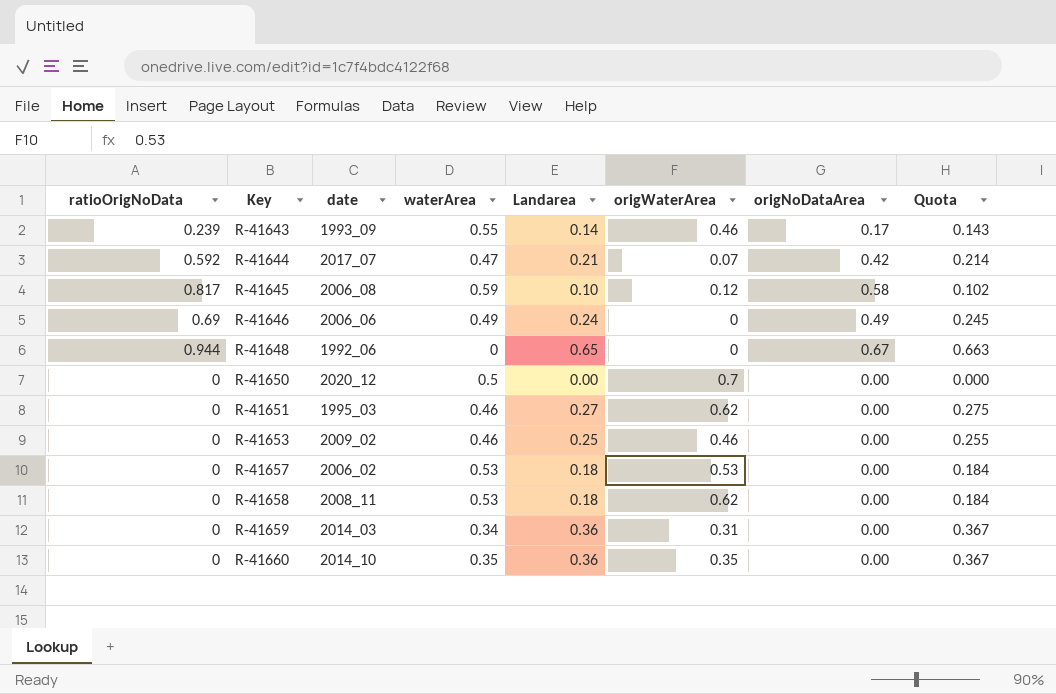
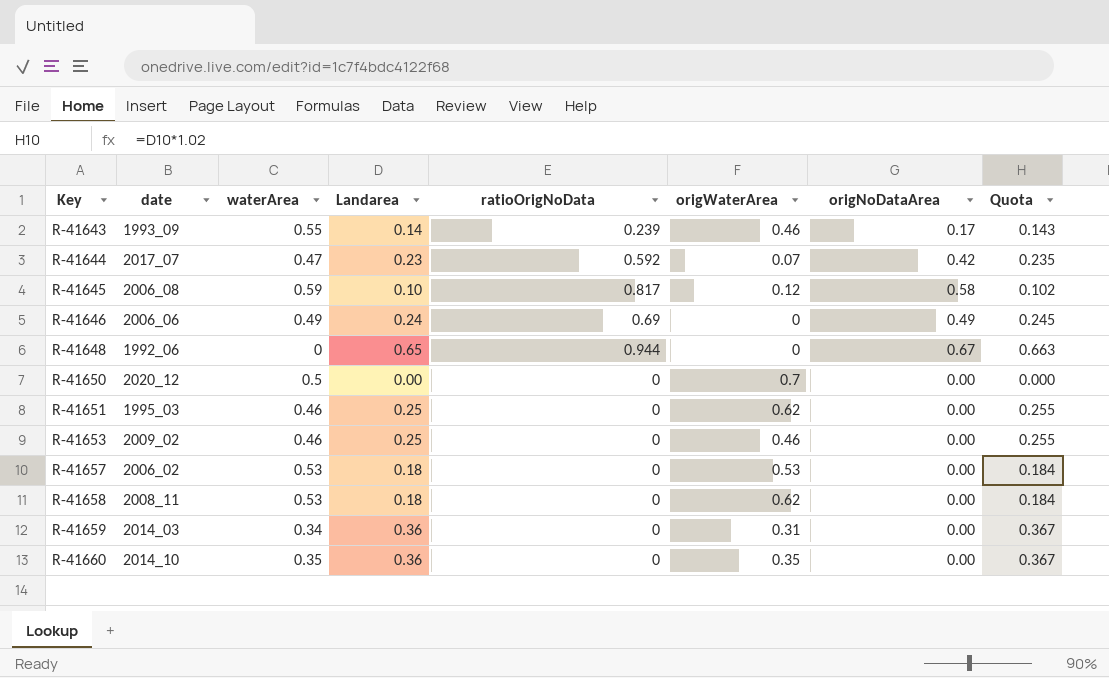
column ratioOrigNoData | position: 1 -> 5
R-41644 | Landarea: 0.21 -> 0.23
R-41644 | Quota: 0.214 -> 0.235
R-41651 | Landarea: 0.27 -> 0.25
R-41651 | Quota: 0.275 -> 0.255

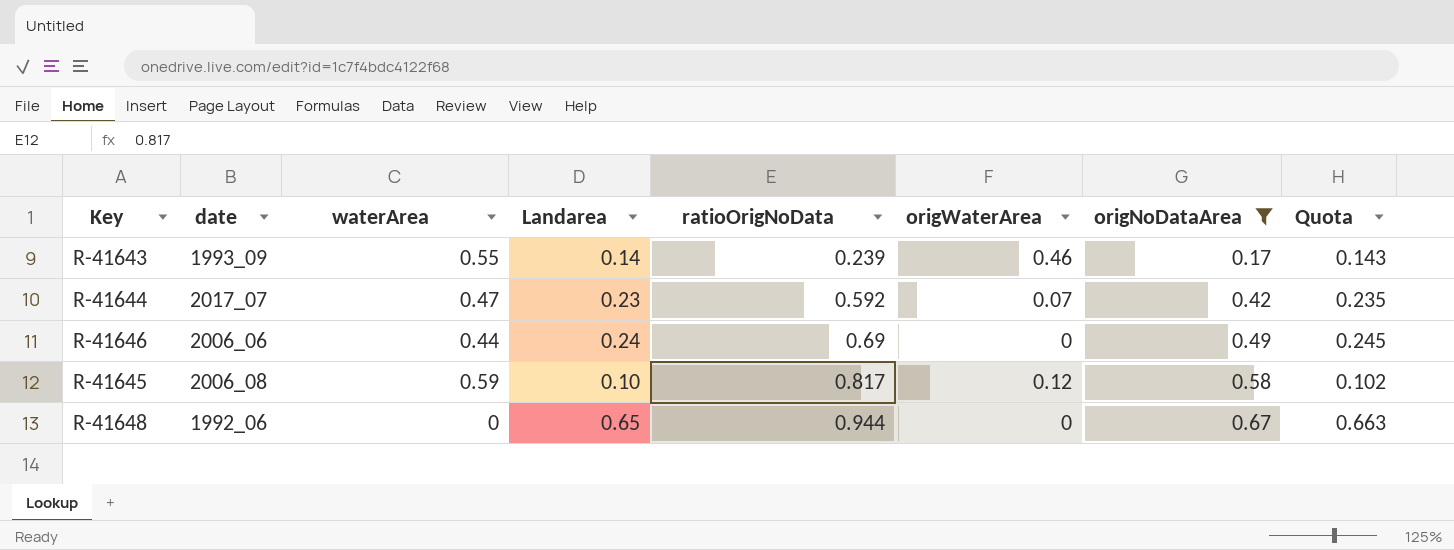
filter: none -> origNoDataArea != 0.00
row order: Key ascending -> ratioOrigNoData ascending
R-41646 | waterArea: 0.49 -> 0.44

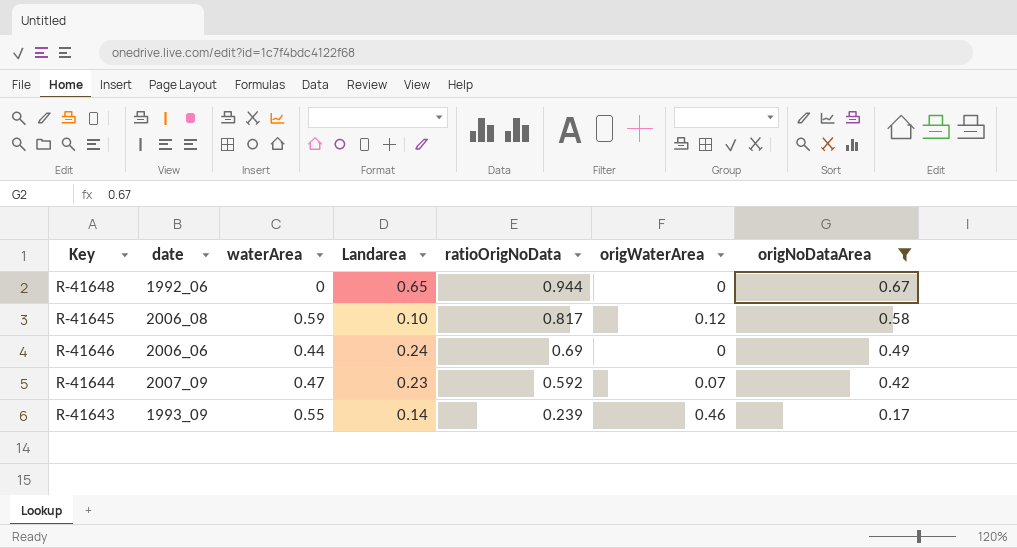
row order: ratioOrigNoData ascending -> ratioOrigNoData descending
column Quota | formula: [Landarea] * 1.02 -> none
R-41644 | date: 2017_07 -> 2007_09

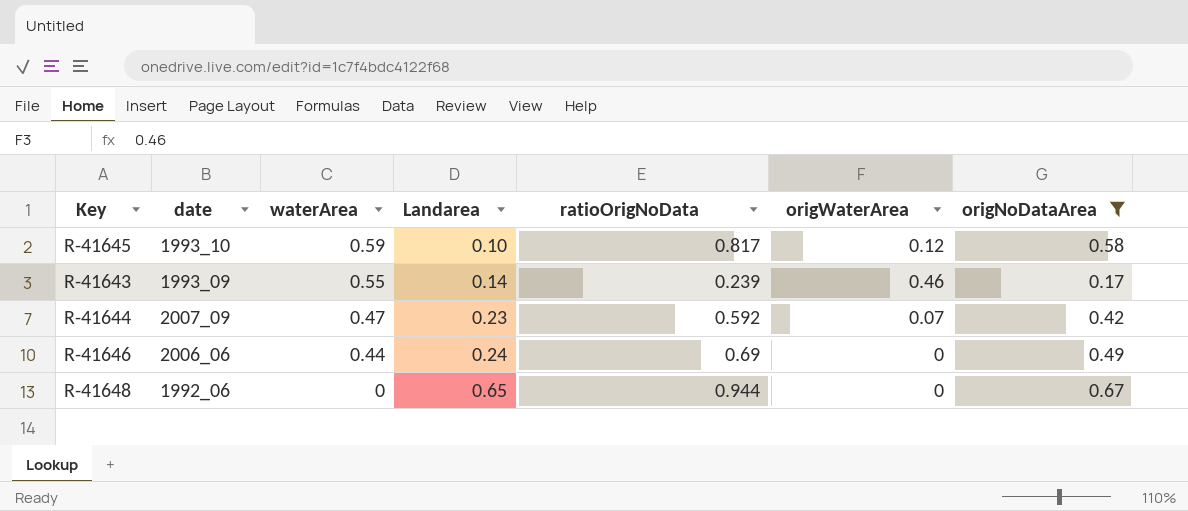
row order: ratioOrigNoData descending -> waterArea descending
R-41645 | date: 2006_08 -> 1993_10

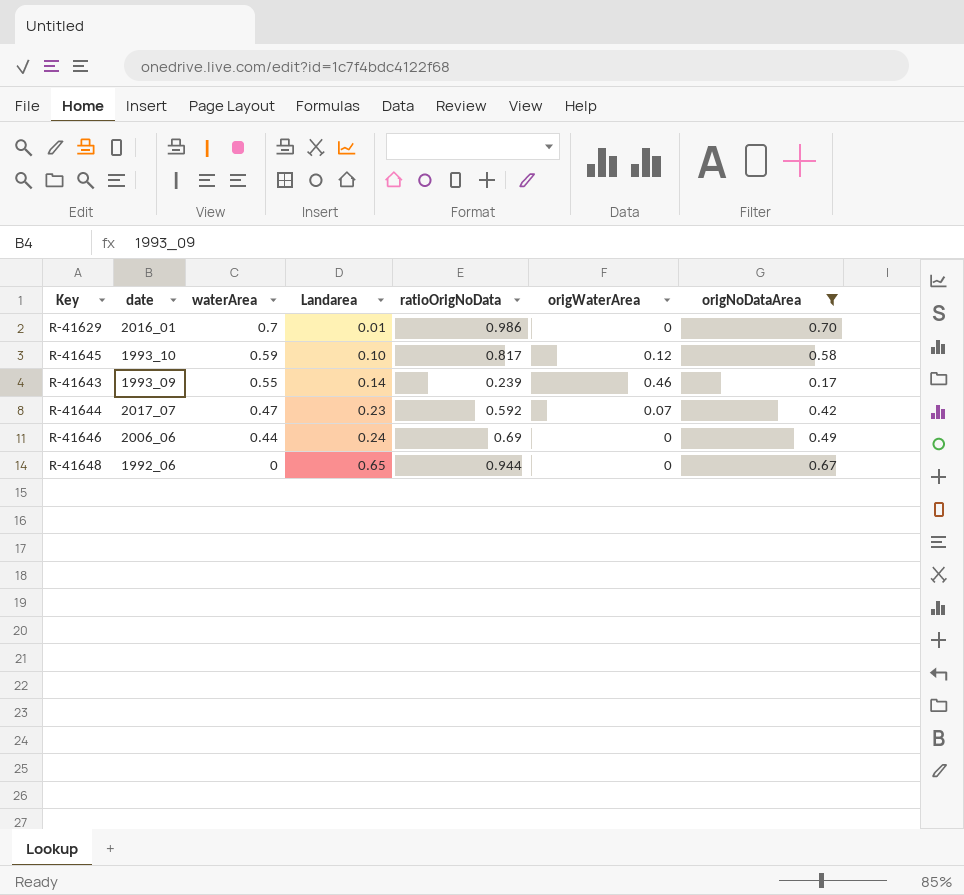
row R-41629: none -> 2016_01 | 0.7 | 0.01 | 0.986 | 0 | 0.70
R-41644 | date: 2007_09 -> 2017_07

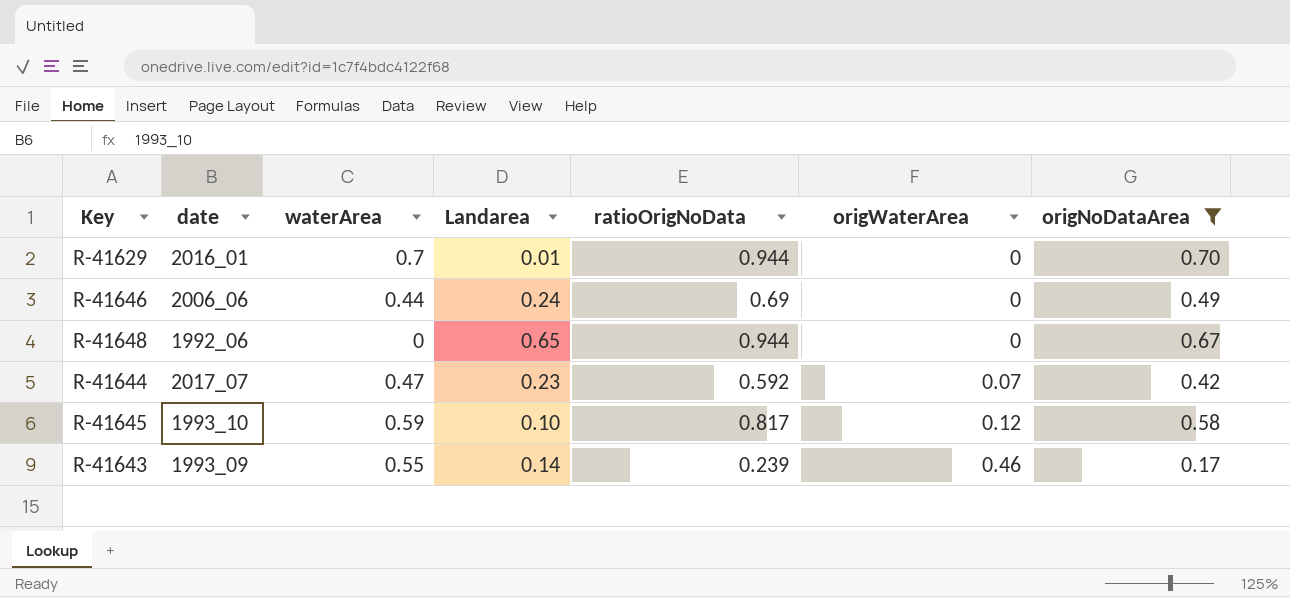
row order: waterArea descending -> origWaterArea ascending
R-41629 | ratioOrigNoData: 0.986 -> 0.944

